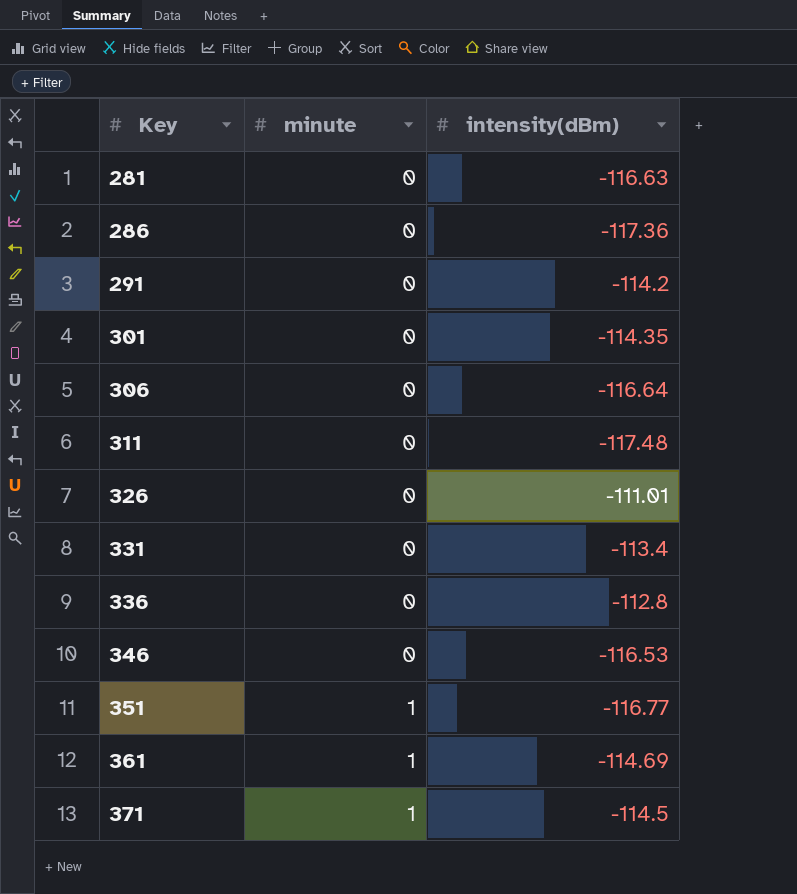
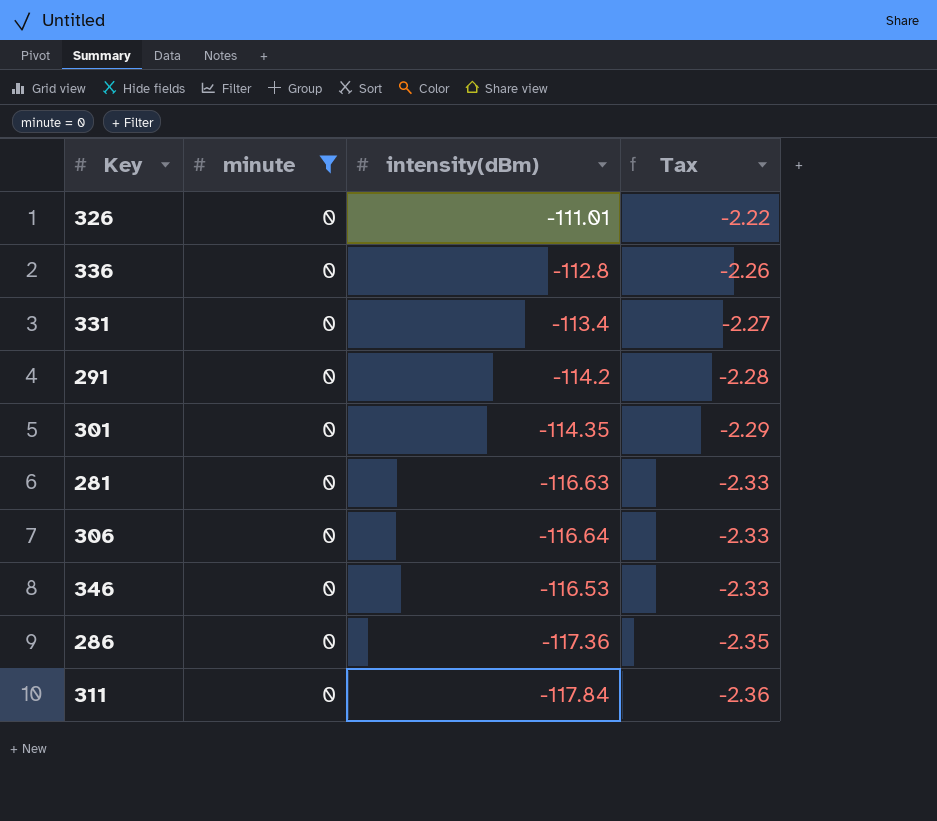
filter: none -> minute = 0
row order: Key ascending -> Tax descending
column Tax | formula: none -> [intensity(dBm)] * 0.02
311 | intensity(dBm): -117.48 -> -117.84

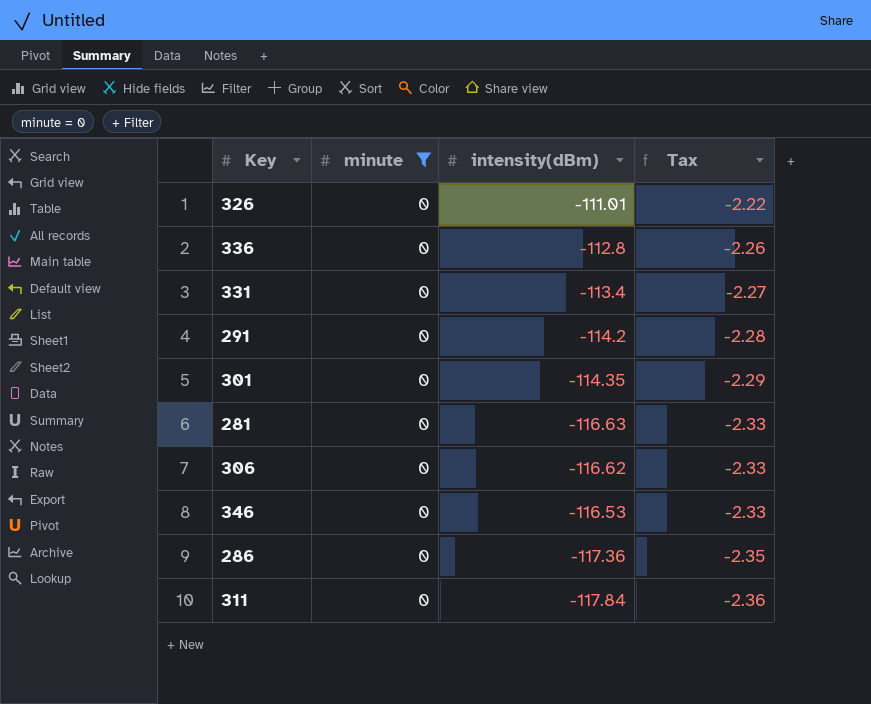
306 | intensity(dBm): -116.64 -> -116.62

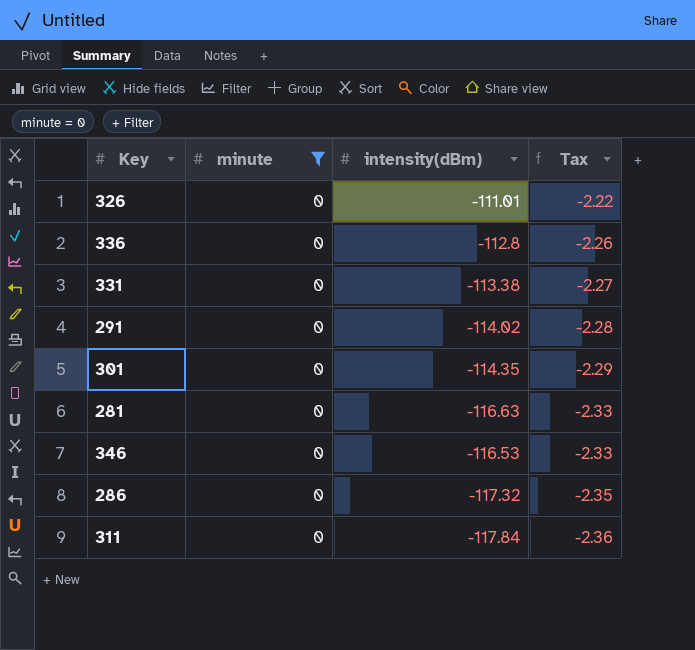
row 306: 0 | -116.62 | -2.33 -> none
331 | intensity(dBm): -113.4 -> -113.38
291 | intensity(dBm): -114.2 -> -114.02
286 | intensity(dBm): -117.36 -> -117.32

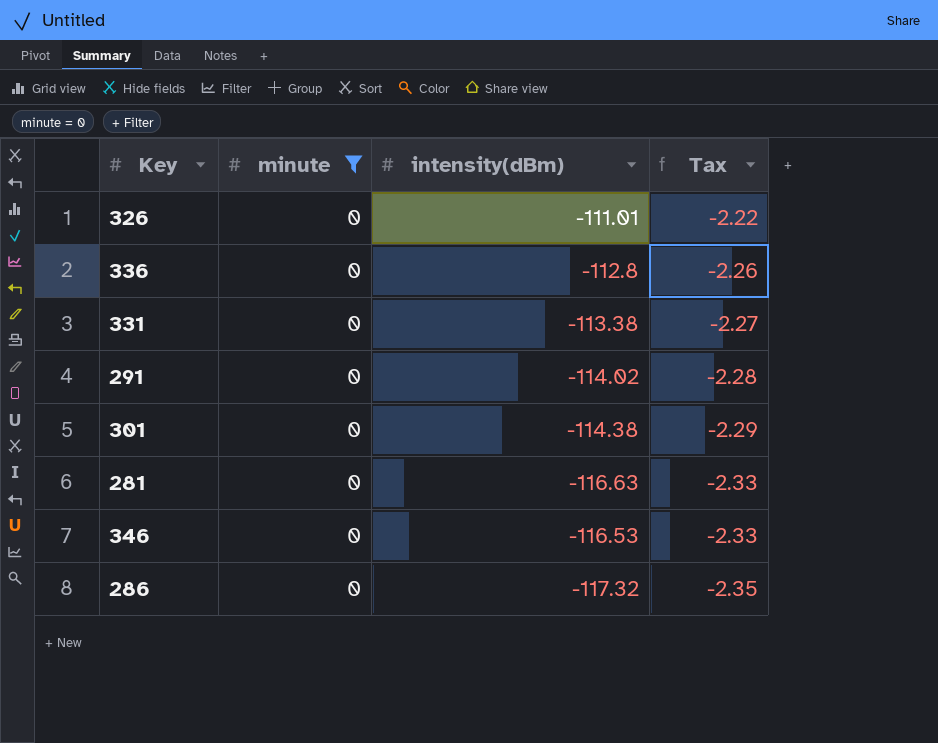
row 311: 0 | -117.84 | -2.36 -> none
301 | intensity(dBm): -114.35 -> -114.38

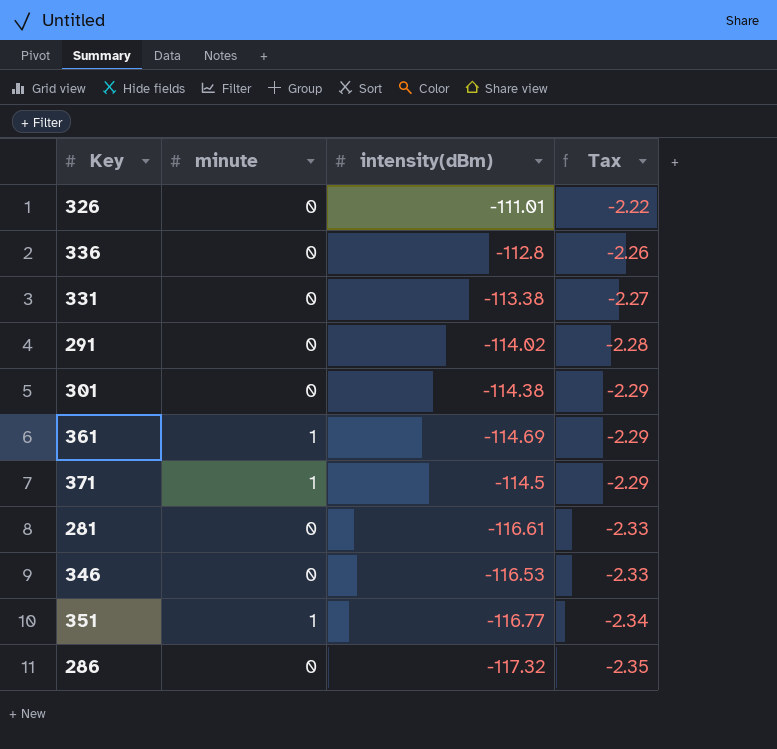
filter: minute = 0 -> none
281 | intensity(dBm): -116.63 -> -116.61

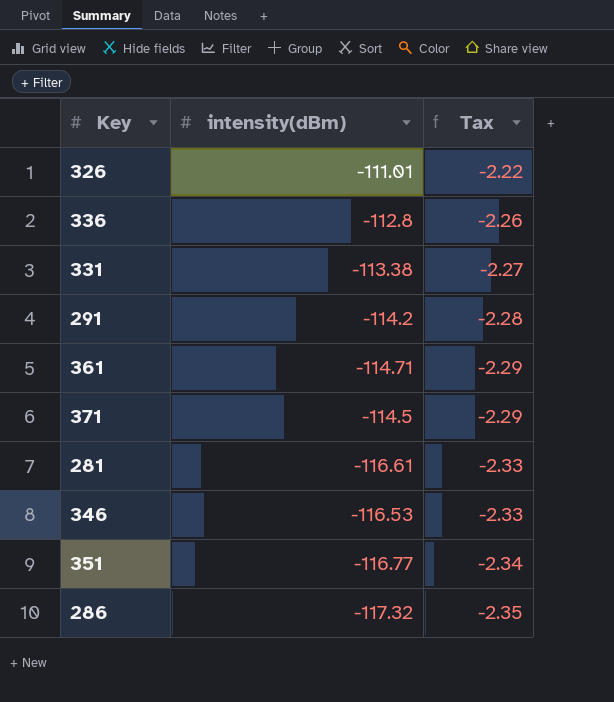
column minute | position: 2 -> none
row 301: 0 | -114.38 | -2.29 -> none
291 | intensity(dBm): -114.02 -> -114.2
361 | intensity(dBm): -114.69 -> -114.71

